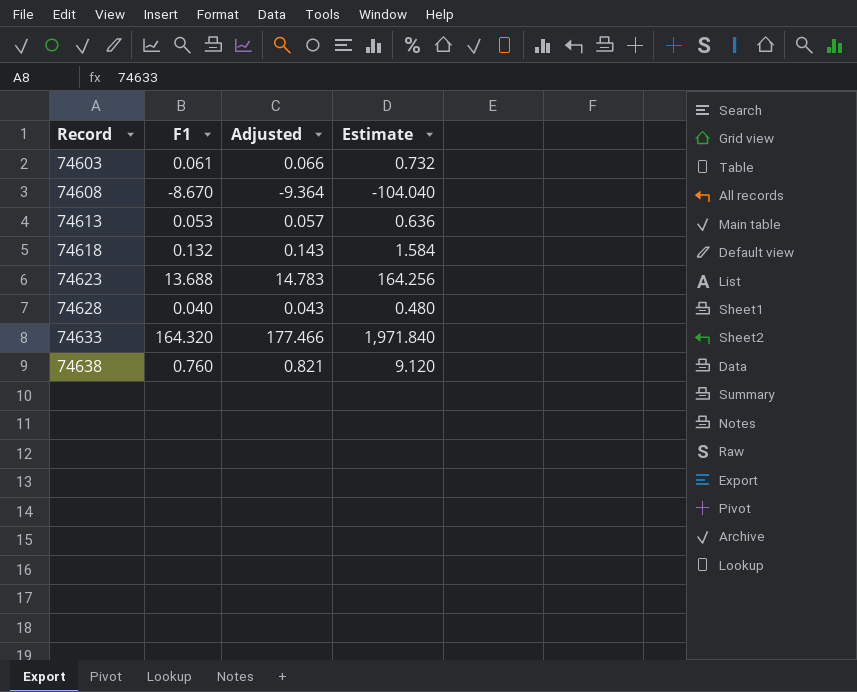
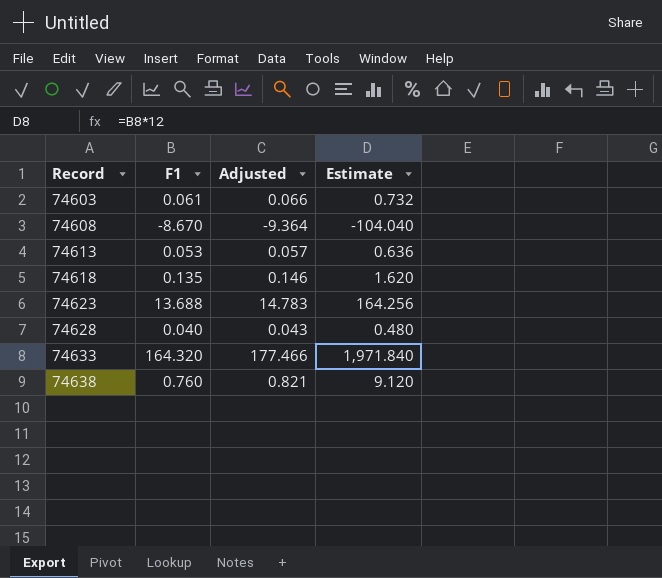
74618 | F1: 0.132 -> 0.135
74618 | Adjusted: 0.143 -> 0.146
74618 | Estimate: 1.584 -> 1.620

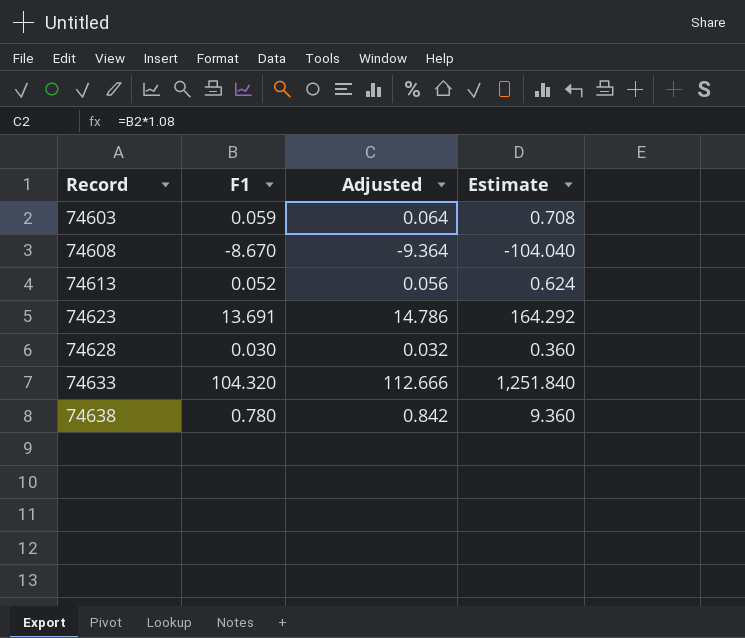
row 74618: 0.135 | 0.146 | 1.620 -> none
74603 | F1: 0.061 -> 0.059
74603 | Adjusted: 0.066 -> 0.064
74603 | Estimate: 0.732 -> 0.708
74613 | F1: 0.053 -> 0.052
74613 | Adjusted: 0.057 -> 0.056
74613 | Estimate: 0.636 -> 0.624
74623 | F1: 13.688 -> 13.691
74623 | Adjusted: 14.783 -> 14.786
74623 | Estimate: 164.256 -> 164.292
74628 | F1: 0.040 -> 0.030
74628 | Adjusted: 0.043 -> 0.032
74628 | Estimate: 0.480 -> 0.360
74633 | F1: 164.320 -> 104.320
74633 | Adjusted: 177.466 -> 112.666
74633 | Estimate: 1,971.840 -> 1,251.840
74638 | F1: 0.760 -> 0.780
74638 | Adjusted: 0.821 -> 0.842
74638 | Estimate: 9.120 -> 9.360

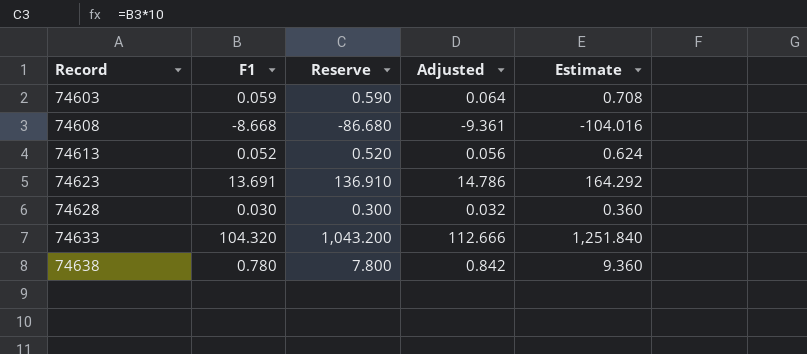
column Reserve | formula: none -> [F1] * 10
74608 | F1: -8.670 -> -8.668
74608 | Adjusted: -9.364 -> -9.361
74608 | Estimate: -104.040 -> -104.016

